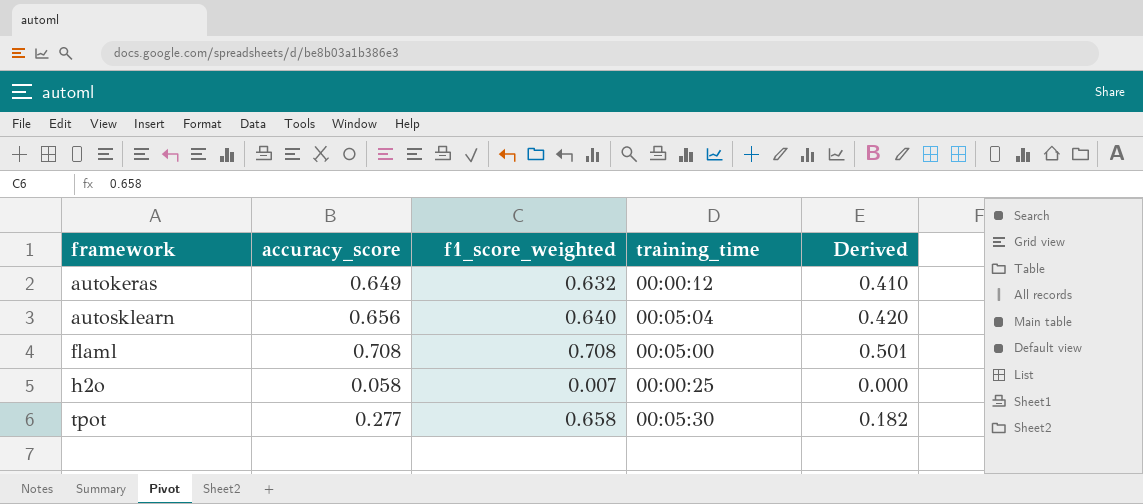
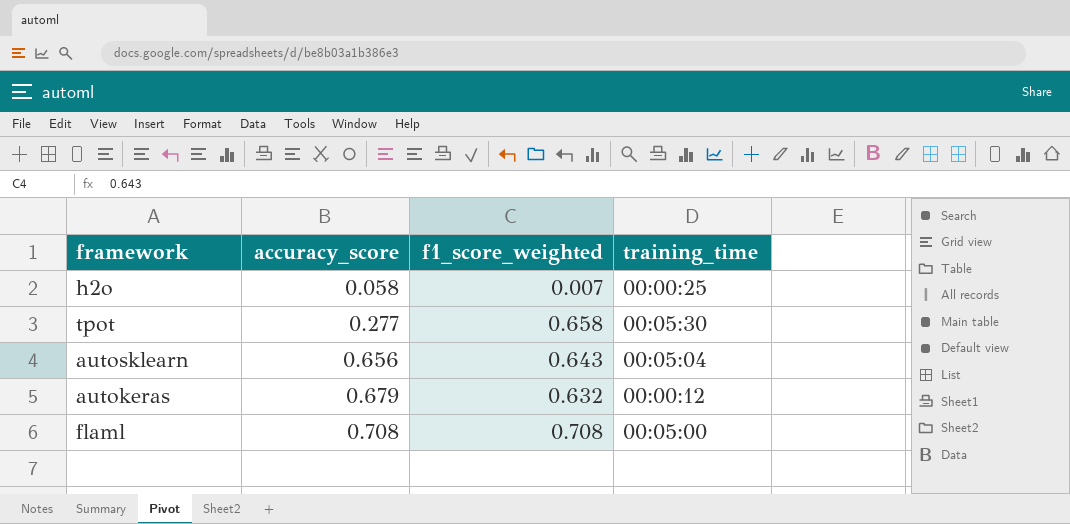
row order: framework ascending -> accuracy_score ascending
column Derived | formula: [accuracy_score] * [f1_score_weighted] -> none
autosklearn | f1_score_weighted: 0.640 -> 0.643
autokeras | accuracy_score: 0.649 -> 0.679

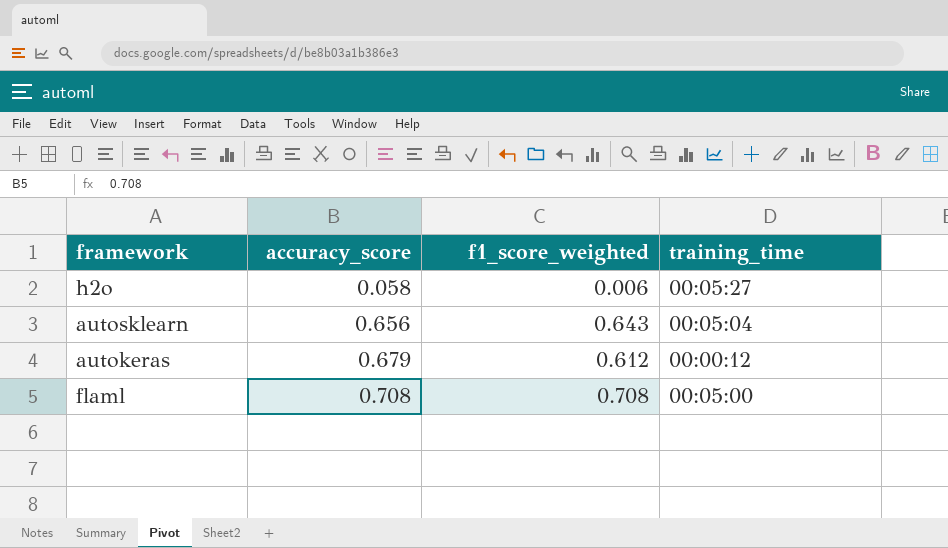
row tpot: 0.277 | 0.658 | 00:05:30 -> none
h2o | f1_score_weighted: 0.007 -> 0.006
h2o | training_time: 00:00:25 -> 00:05:27
autokeras | f1_score_weighted: 0.632 -> 0.612

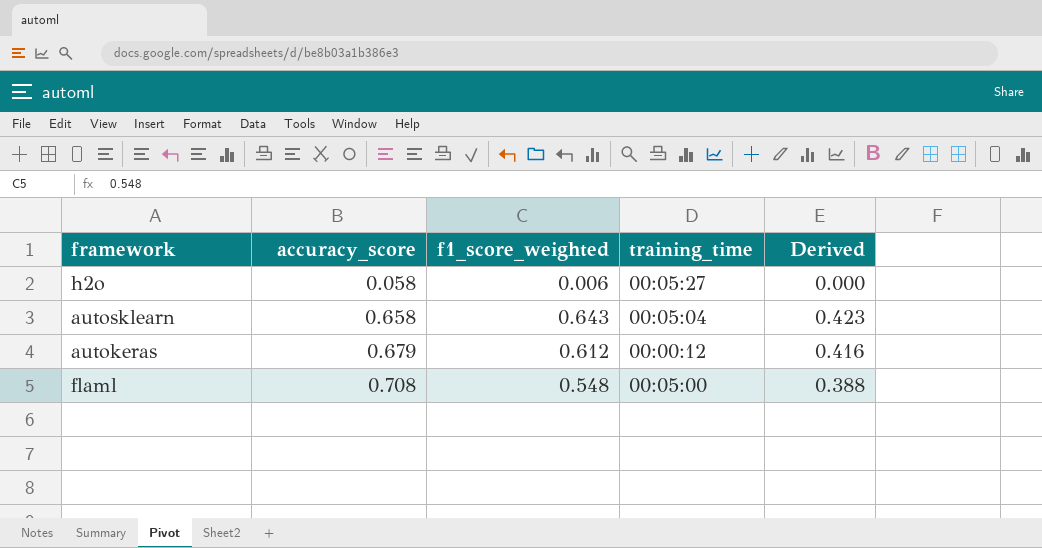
column Derived | formula: none -> [accuracy_score] * [f1_score_weighted]
autosklearn | accuracy_score: 0.656 -> 0.658
flaml | f1_score_weighted: 0.708 -> 0.548

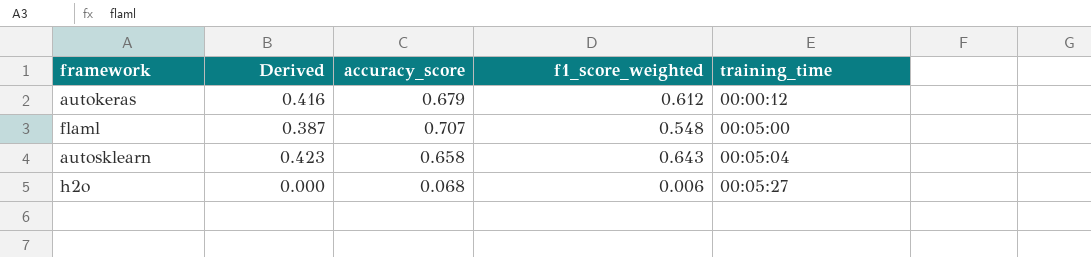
row order: accuracy_score ascending -> training_time ascending
column Derived | position: 5 -> 2
flaml | Derived: 0.388 -> 0.387
flaml | accuracy_score: 0.708 -> 0.707
h2o | accuracy_score: 0.058 -> 0.068

